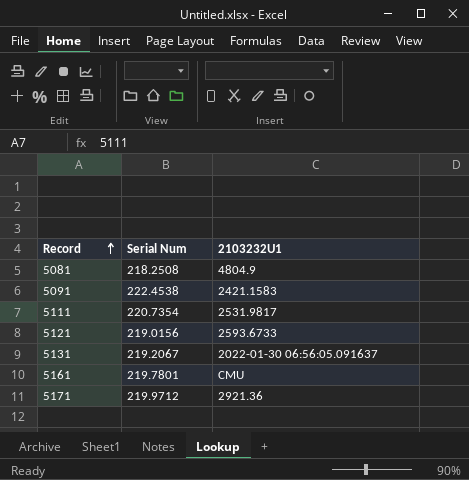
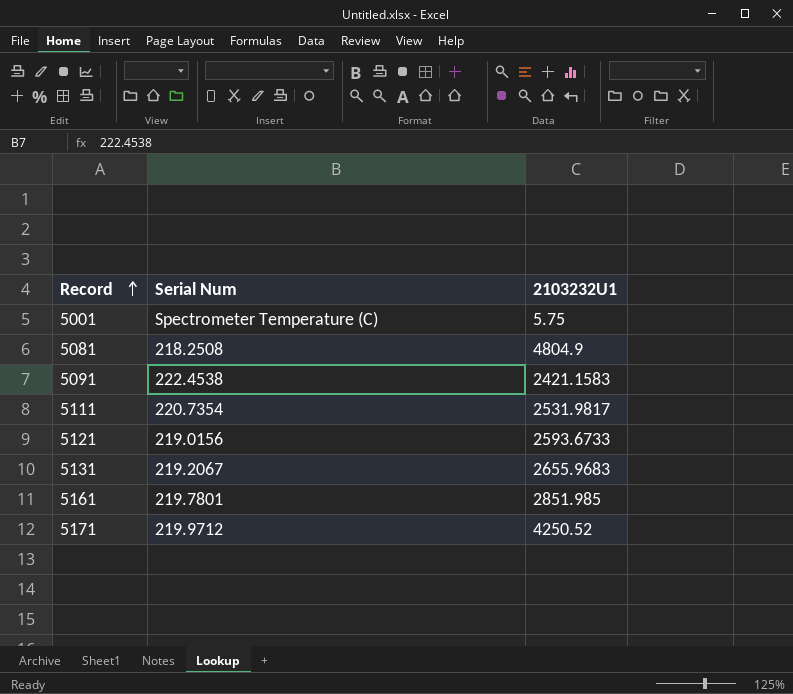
row 5001: none -> Spectrometer Temperature (C) | 5.75
5131 | 2103232U1: 2022-01-30 06:56:05.091637 -> 2655.9683
5161 | 2103232U1: CMU -> 2851.985
5171 | 2103232U1: 2921.36 -> 4250.52

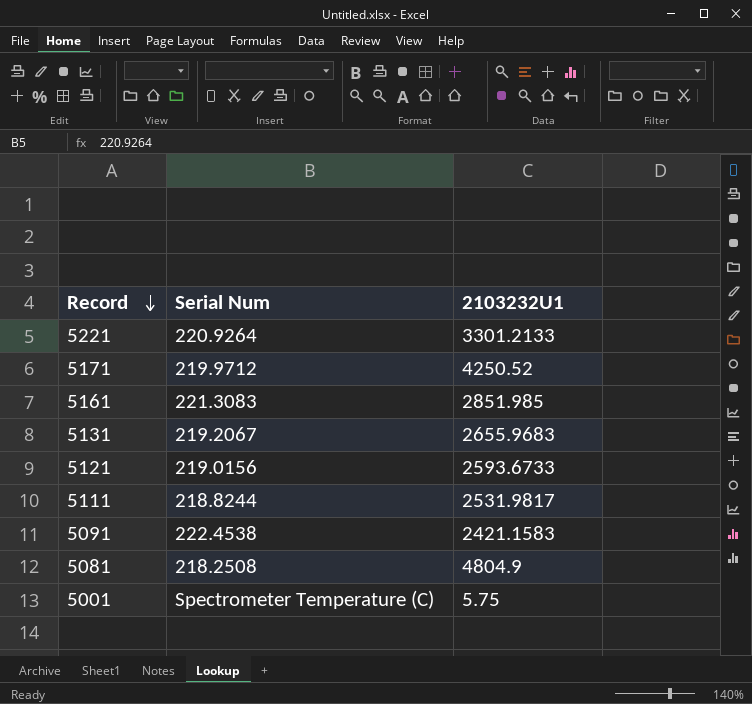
row order: Record ascending -> Record descending
row 5221: none -> 220.9264 | 3301.2133
5161 | Serial Num: 219.7801 -> 221.3083
5111 | Serial Num: 220.7354 -> 218.8244

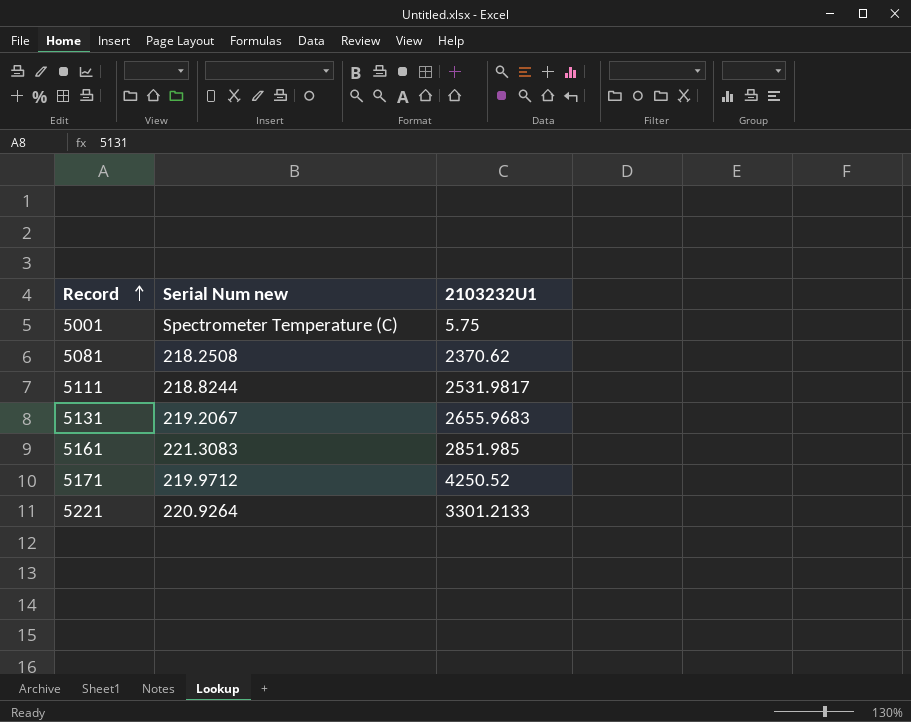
row order: Record descending -> Record ascending
column name: Serial Num -> Serial Num new
row 5121: 219.0156 | 2593.6733 -> none
row 5091: 222.4538 | 2421.1583 -> none
5081 | 2103232U1: 4804.9 -> 2370.62

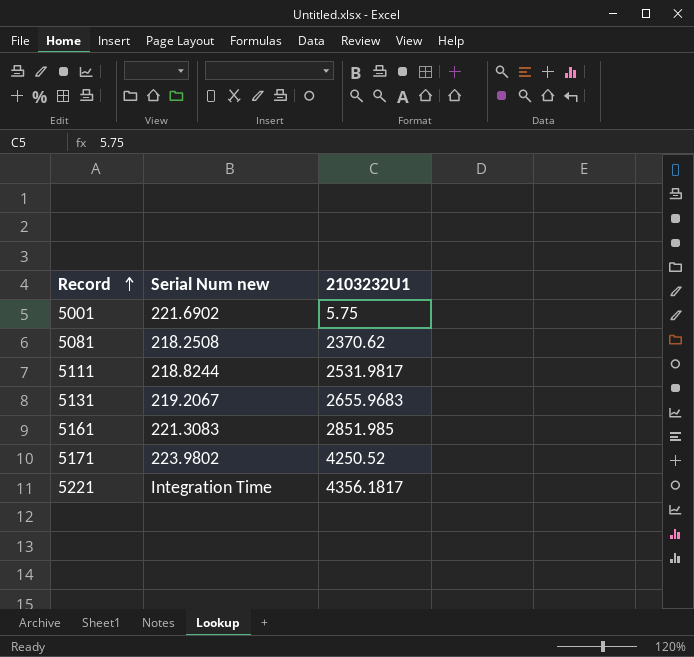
5001 | Serial Num new: Spectrometer Temperature (C) -> 221.6902
5171 | Serial Num new: 219.9712 -> 223.9802
5221 | Serial Num new: 220.9264 -> Integration Time
5221 | 2103232U1: 3301.2133 -> 4356.1817

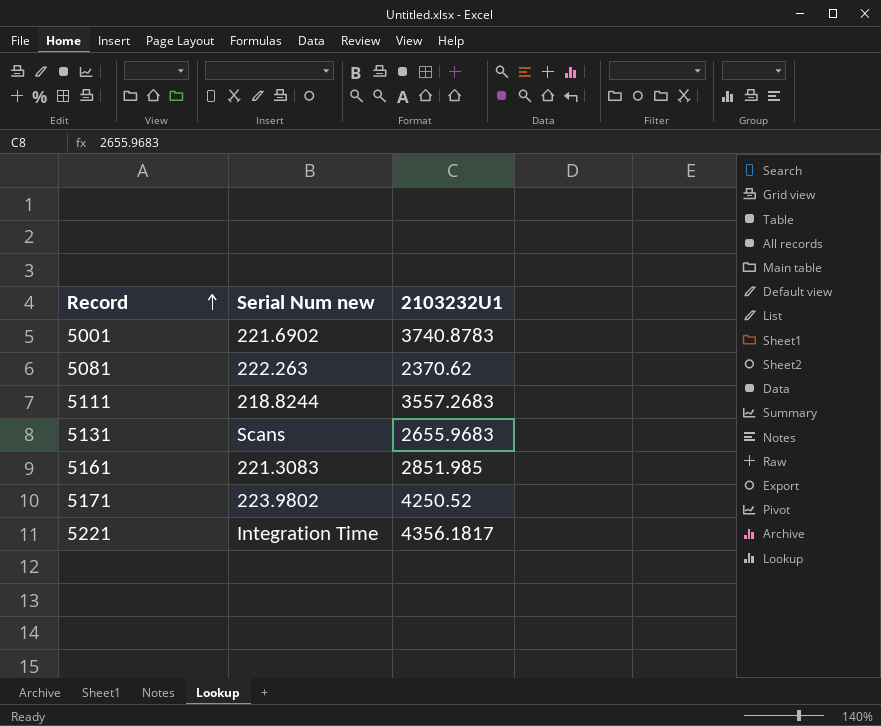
5001 | 2103232U1: 5.75 -> 3740.8783
5081 | Serial Num new: 218.2508 -> 222.263
5111 | 2103232U1: 2531.9817 -> 3557.2683
5131 | Serial Num new: 219.2067 -> Scans

